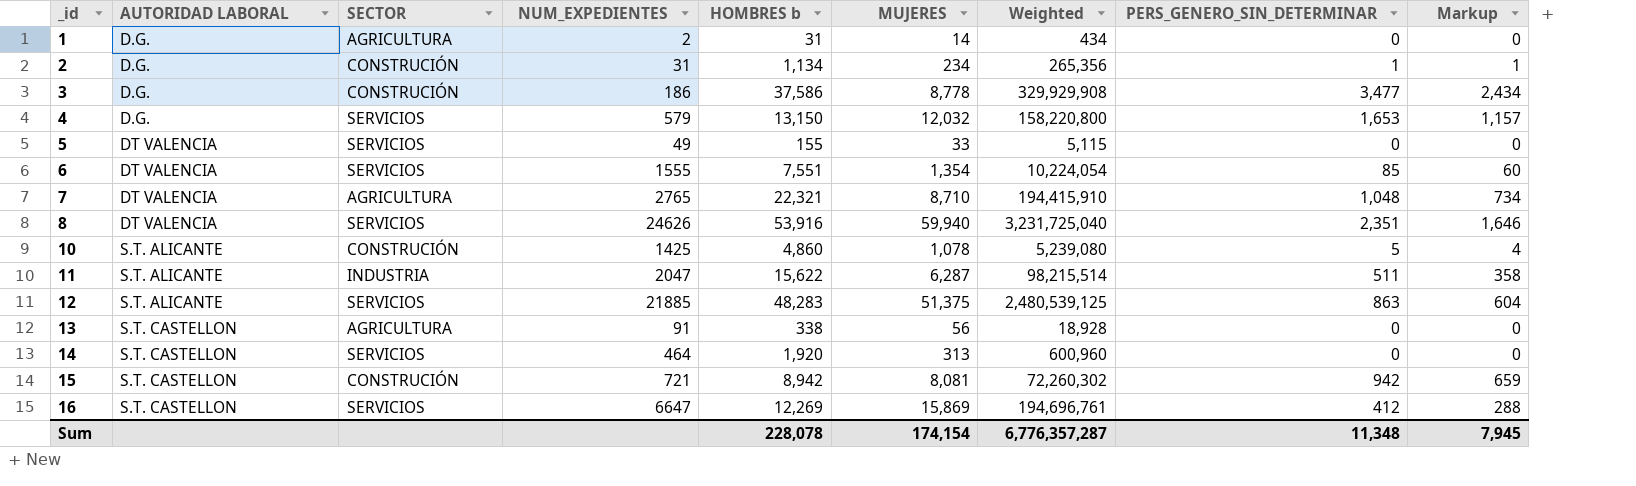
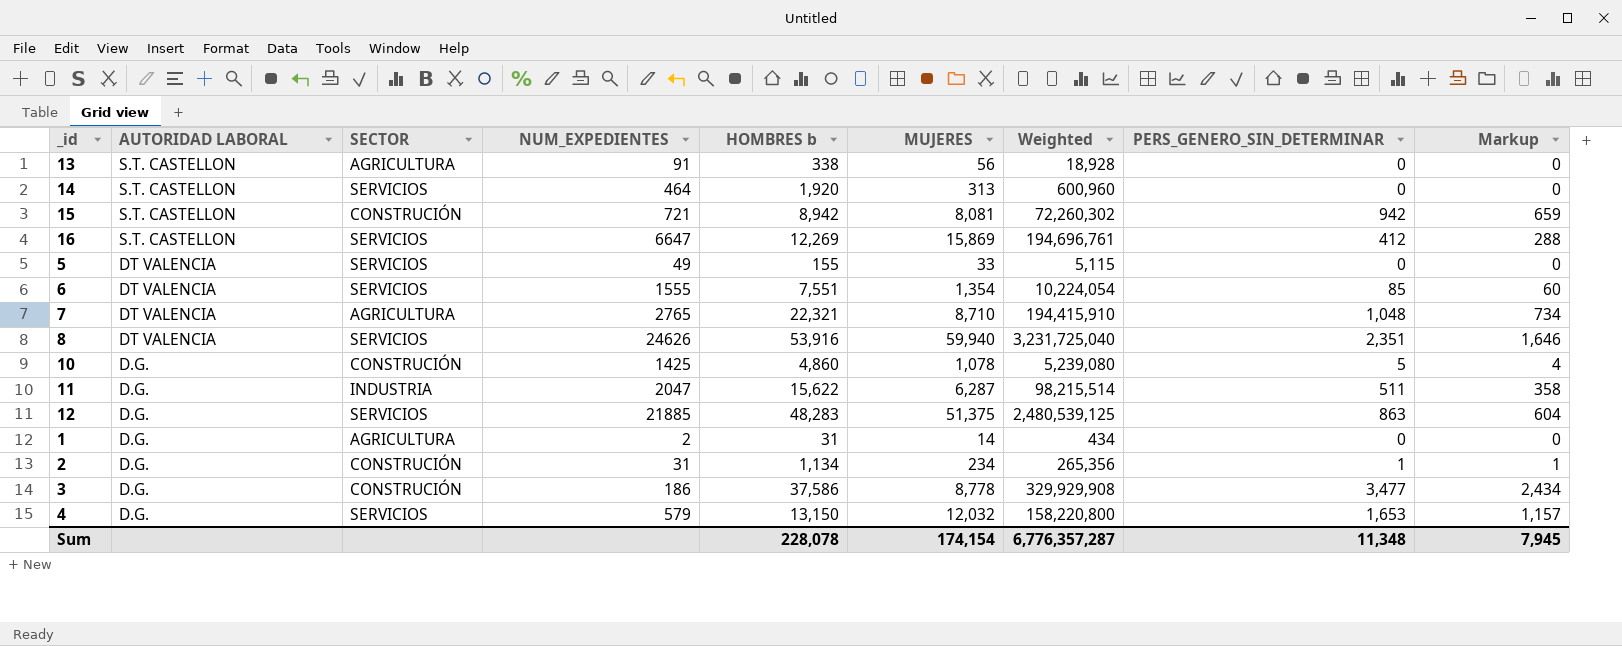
row order: _id ascending -> AUTORIDAD LABORAL descending
10 | AUTORIDAD LABORAL: S.T. ALICANTE -> D.G.
11 | AUTORIDAD LABORAL: S.T. ALICANTE -> D.G.
12 | AUTORIDAD LABORAL: S.T. ALICANTE -> D.G.

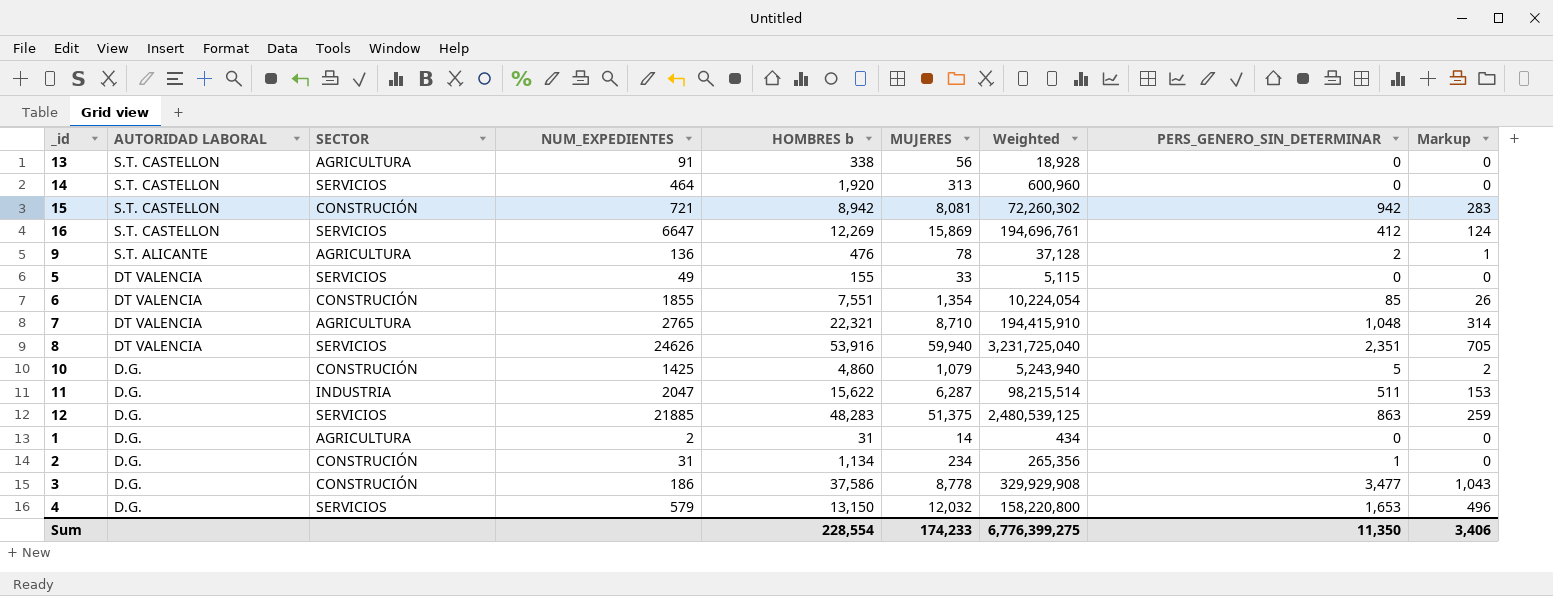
column Markup | formula: [PERS_GENERO_SIN_DETERMINAR] * 0.7 -> [PERS_GENERO_SIN_DETERMINAR] * 0.3
row 9: none -> S.T. ALICANTE | AGRICULTURA | 136 | 476 | 78 | 37,128 | 2 | 1
6 | SECTOR: SERVICIOS -> CONSTRUCIÓN
6 | NUM_EXPEDIENTES: 1555 -> 1855
10 | MUJERES: 1,078 -> 1,079
10 | Weighted: 5,239,080 -> 5,243,940
Sum | HOMBRES b: 228,078 -> 228,554
Sum | MUJERES: 174,154 -> 174,233
Sum | Weighted: 6,776,357,287 -> 6,776,399,275
Sum | PERS_GENERO_SIN_DETERMINAR: 11,348 -> 11,350
Sum | Markup: 7,945 -> 3,406

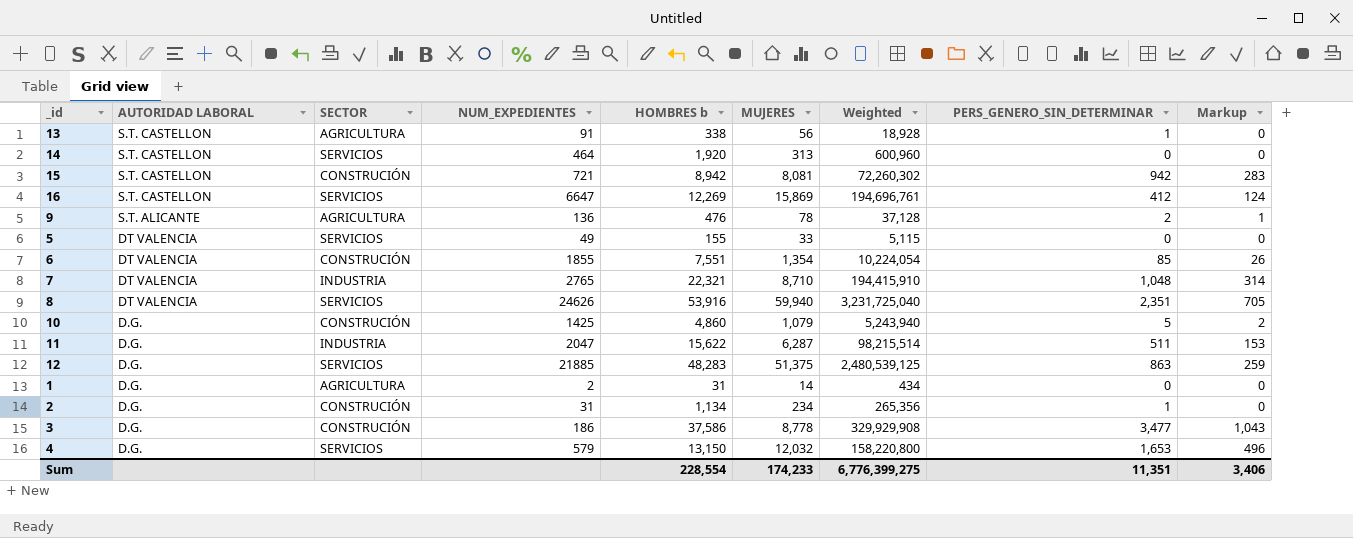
13 | PERS_GENERO_SIN_DETERMINAR: 0 -> 1
7 | SECTOR: AGRICULTURA -> INDUSTRIA
Sum | PERS_GENERO_SIN_DETERMINAR: 11,350 -> 11,351

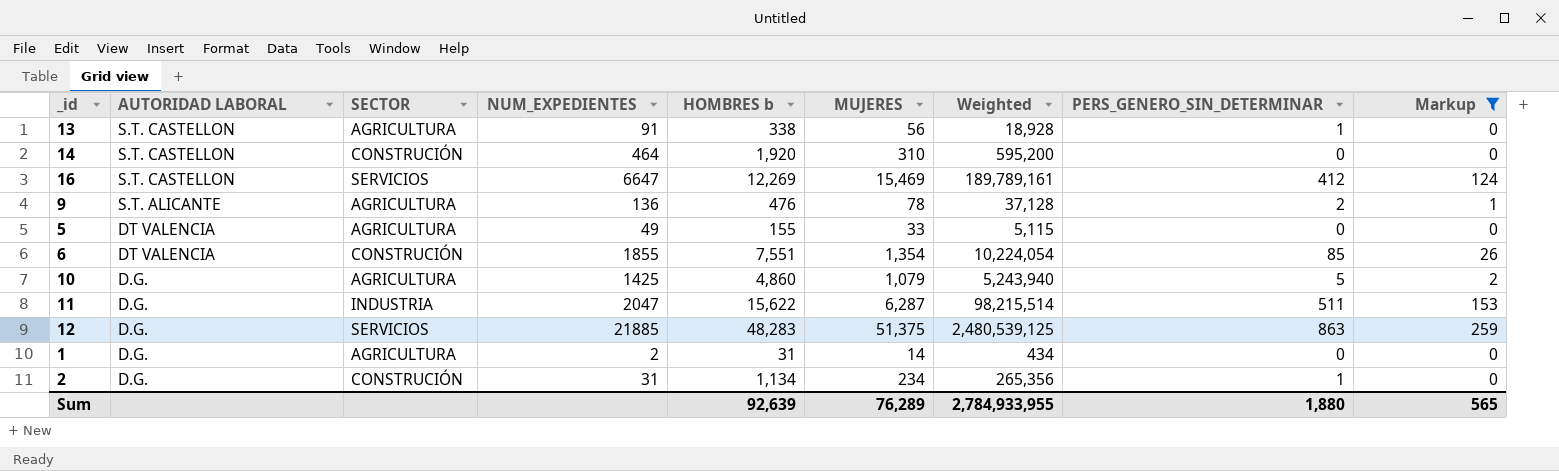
filter: none -> Markup <= 259
14 | SECTOR: SERVICIOS -> CONSTRUCIÓN
14 | MUJERES: 313 -> 310
14 | Weighted: 600,960 -> 595,200
16 | MUJERES: 15,869 -> 15,469
16 | Weighted: 194,696,761 -> 189,789,161
5 | SECTOR: SERVICIOS -> AGRICULTURA
10 | SECTOR: CONSTRUCIÓN -> AGRICULTURA
Sum | HOMBRES b: 228,554 -> 92,639
Sum | MUJERES: 174,233 -> 76,289
Sum | Weighted: 6,776,399,275 -> 2,784,933,955
Sum | PERS_GENERO_SIN_DETERMINAR: 11,351 -> 1,880
Sum | Markup: 3,406 -> 565

